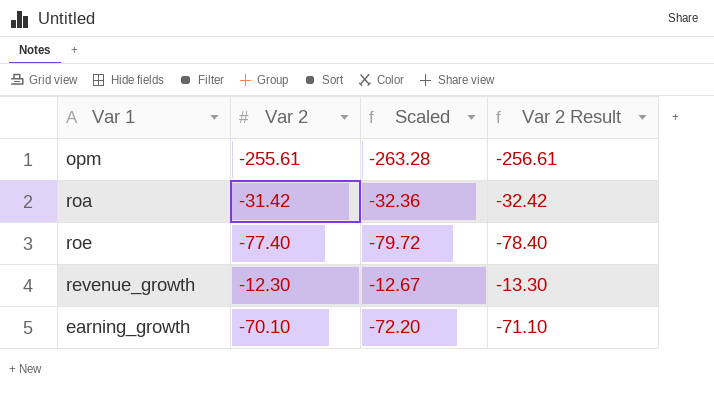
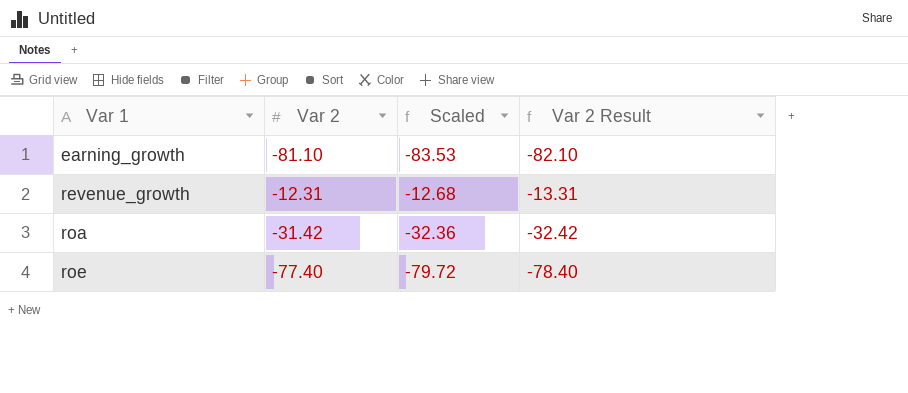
row order: none -> Var 1 ascending
row opm: -255.61 | -263.28 | -256.61 -> none
earning_growth | Var 2: -70.10 -> -81.10
earning_growth | Scaled: -72.20 -> -83.53
earning_growth | Var 2 Result: -71.10 -> -82.10
revenue_growth | Var 2: -12.30 -> -12.31
revenue_growth | Scaled: -12.67 -> -12.68
revenue_growth | Var 2 Result: -13.30 -> -13.31

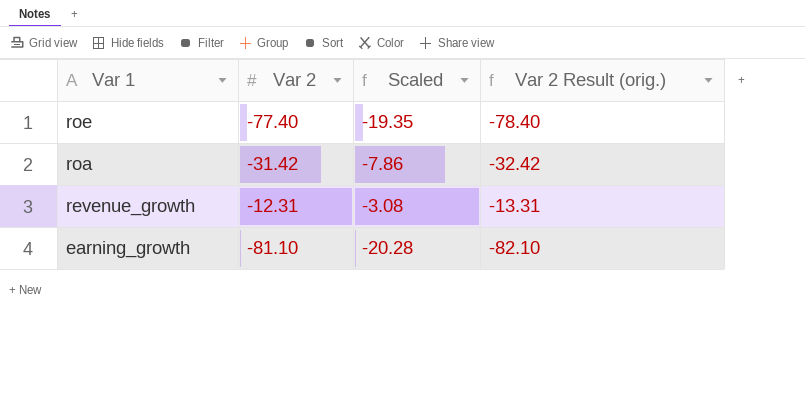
row order: Var 1 ascending -> Var 1 descending
column Scaled | formula: [Var 2] * 1.03 -> [Var 2] * 0.25
column name: Var 2 Result -> Var 2 Result (orig.)

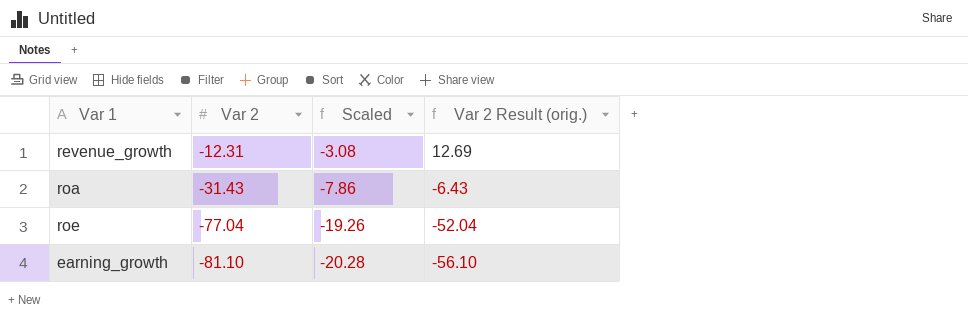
row order: Var 1 descending -> Var 2 descending
column Var 2 Result (orig.) | formula: [Var 2] - 1 -> [Var 2] + 25
roa | Var 2: -31.42 -> -31.43
roe | Var 2: -77.40 -> -77.04
roe | Scaled: -19.35 -> -19.26

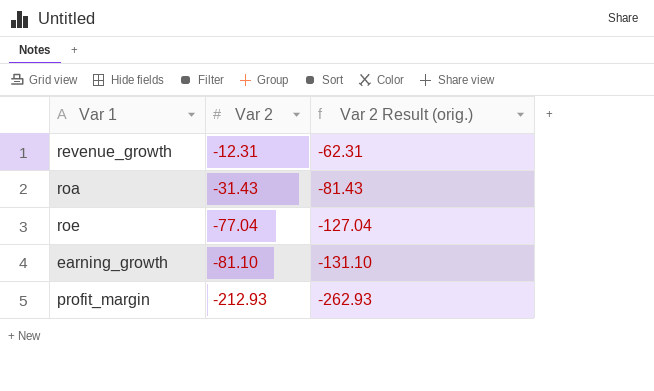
column Scaled | formula: [Var 2] * 0.25 -> none
column Var 2 Result (orig.) | formula: [Var 2] + 25 -> [Var 2] - 50
row profit_margin: none -> -212.93 | -262.93

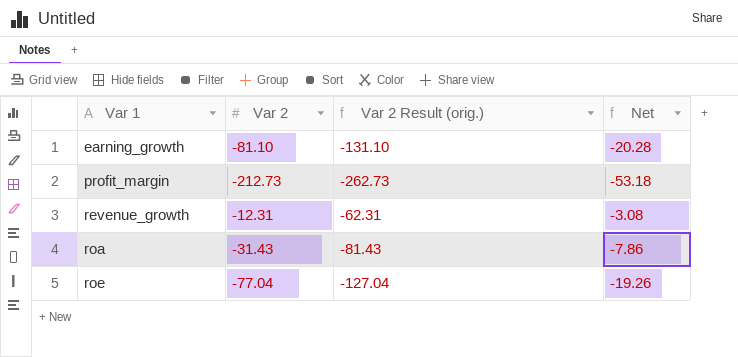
row order: Var 2 descending -> Var 1 ascending
column Net | formula: none -> [Var 2] * 0.25
profit_margin | Var 2: -212.93 -> -212.73
profit_margin | Var 2 Result (orig.): -262.93 -> -262.73

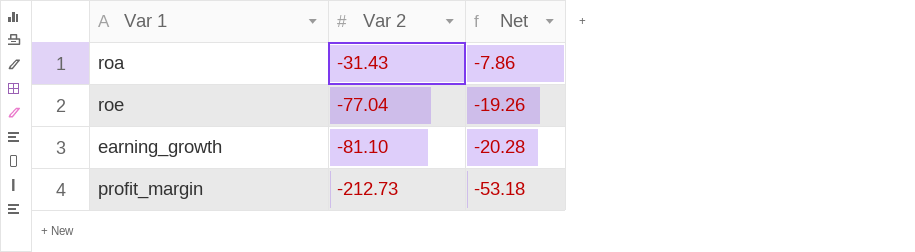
row order: Var 1 ascending -> Var 2 descending
column Var 2 Result (orig.) | formula: [Var 2] - 50 -> none
row revenue_growth: -12.31 | -62.31 | -3.08 -> none

